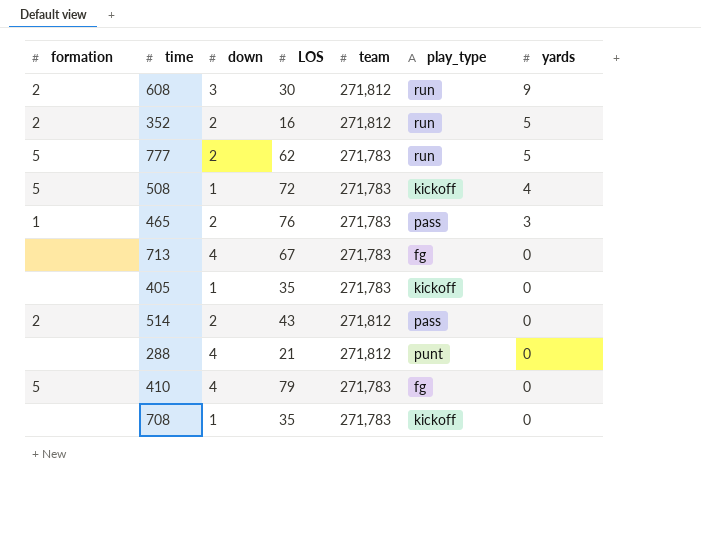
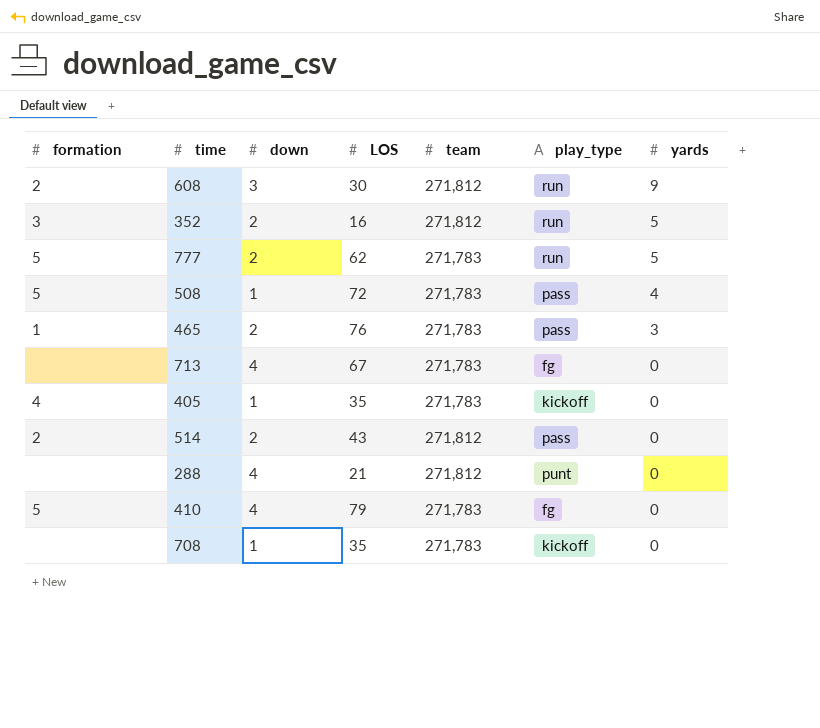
352 | formation: 2 -> 3
508 | play_type: kickoff -> pass
405 | formation: none -> 4

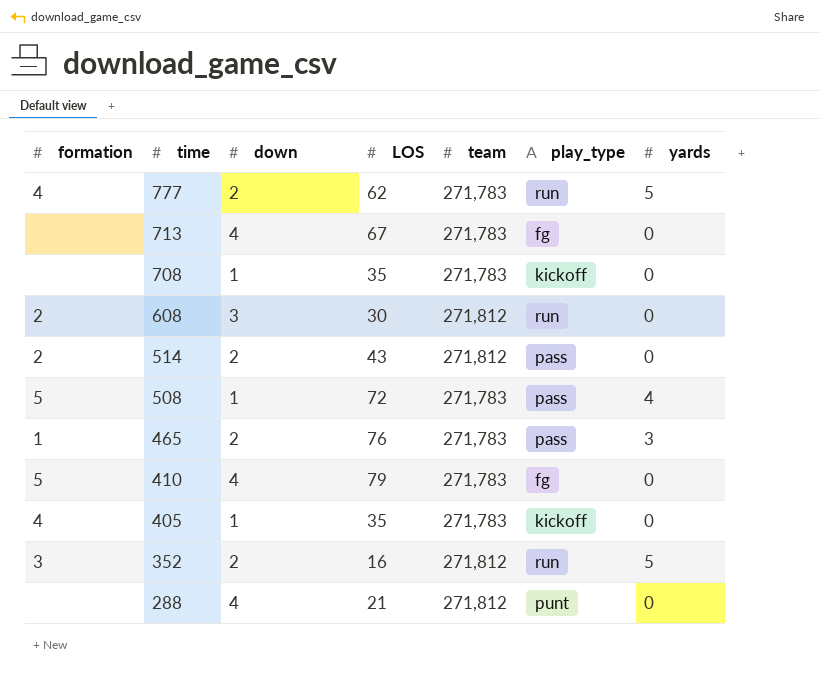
row order: yards descending -> time descending
777 | formation: 5 -> 4
608 | yards: 9 -> 0

